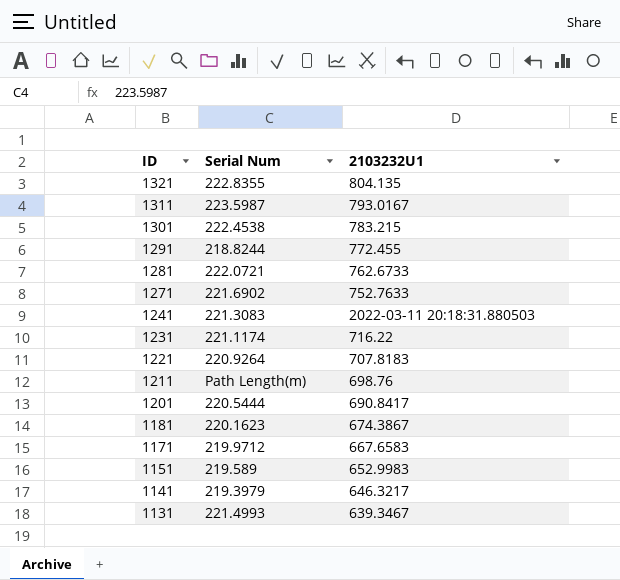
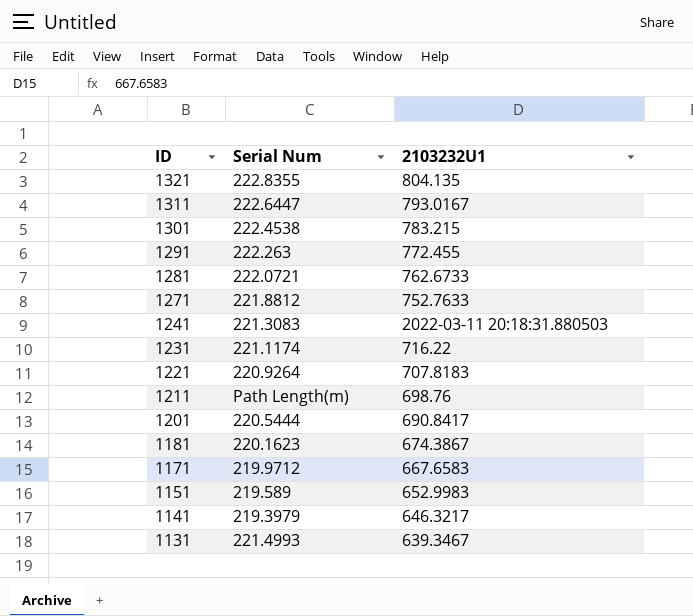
1311 | Serial Num: 223.5987 -> 222.6447
1291 | Serial Num: 218.8244 -> 222.263
1271 | Serial Num: 221.6902 -> 221.8812

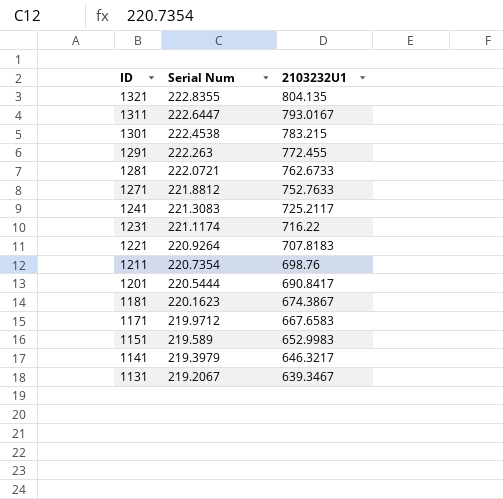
1241 | 2103232U1: 2022-03-11 20:18:31.880503 -> 725.2117
1211 | Serial Num: Path Length(m) -> 220.7354
1131 | Serial Num: 221.4993 -> 219.2067

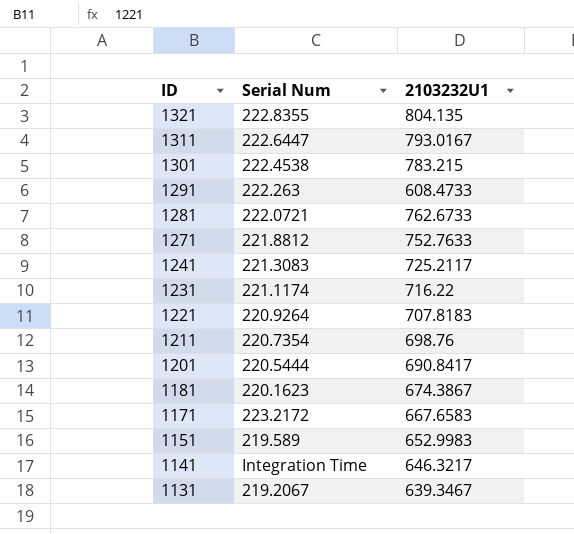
1291 | 2103232U1: 772.455 -> 608.4733
1171 | Serial Num: 219.9712 -> 223.2172
1141 | Serial Num: 219.3979 -> Integration Time

